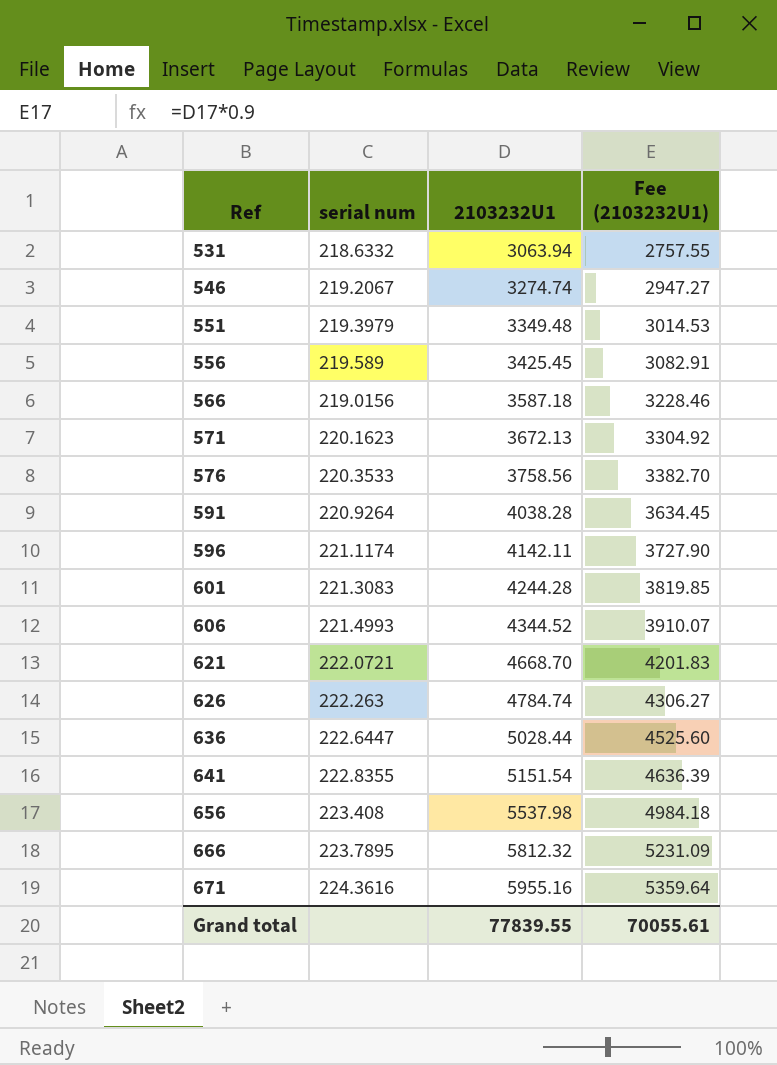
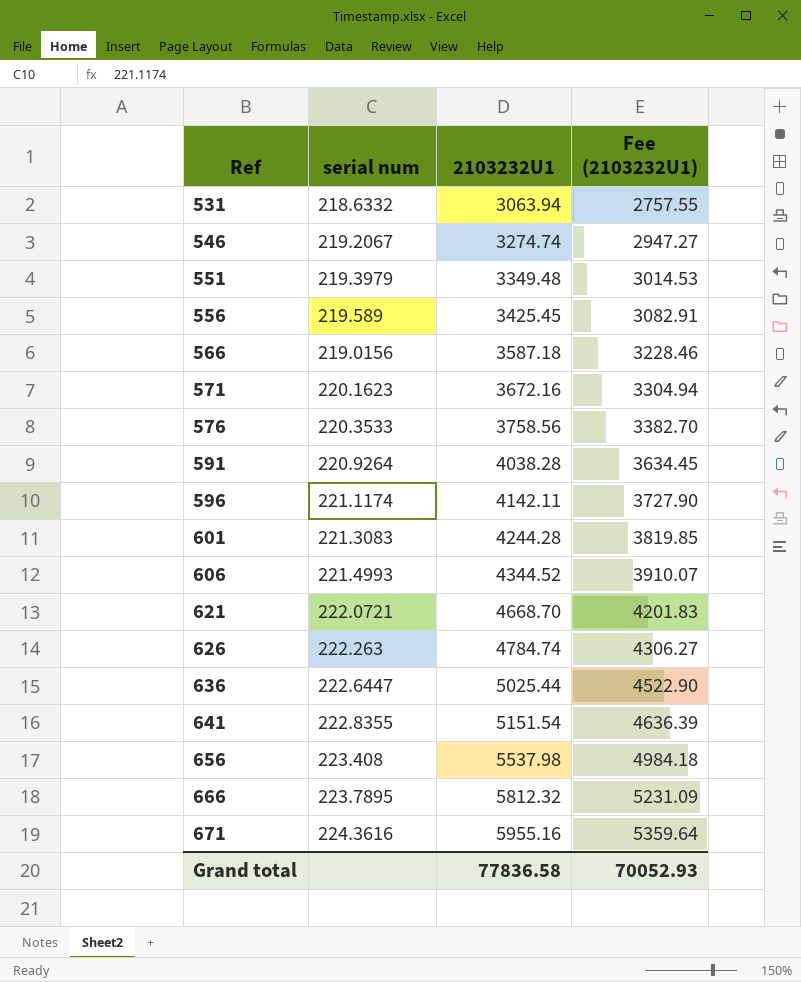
571 | 2103232U1: 3672.13 -> 3672.16
571 | Fee (2103232U1): 3304.92 -> 3304.94
636 | 2103232U1: 5028.44 -> 5025.44
636 | Fee (2103232U1): 4525.60 -> 4522.90
Grand total | 2103232U1: 77839.55 -> 77836.58
Grand total | Fee (2103232U1): 70055.61 -> 70052.93

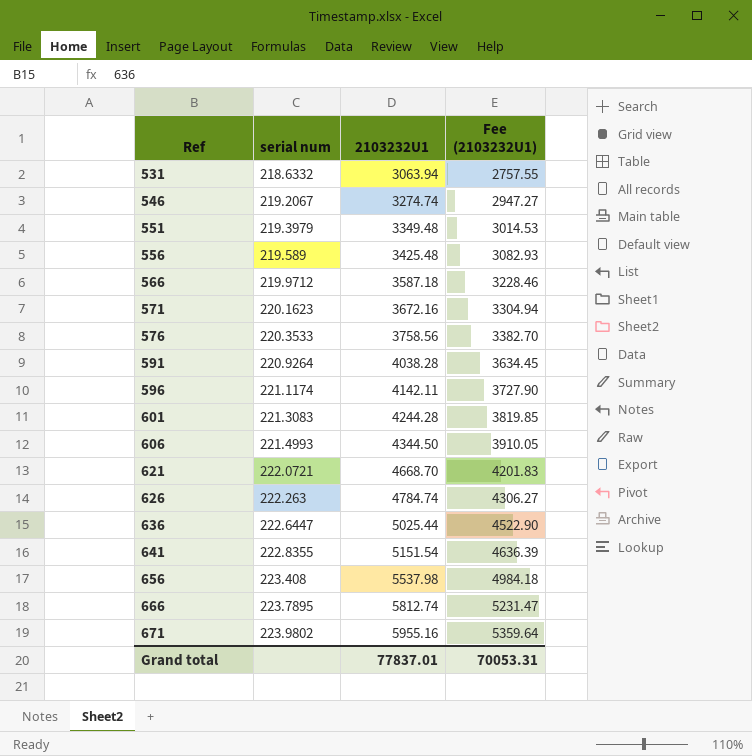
556 | 2103232U1: 3425.45 -> 3425.48
556 | Fee (2103232U1): 3082.91 -> 3082.93
566 | serial num: 219.0156 -> 219.9712
606 | 2103232U1: 4344.52 -> 4344.50
606 | Fee (2103232U1): 3910.07 -> 3910.05
666 | 2103232U1: 5812.32 -> 5812.74
666 | Fee (2103232U1): 5231.09 -> 5231.47
671 | serial num: 224.3616 -> 223.9802
Grand total | 2103232U1: 77836.58 -> 77837.01
Grand total | Fee (2103232U1): 70052.93 -> 70053.31

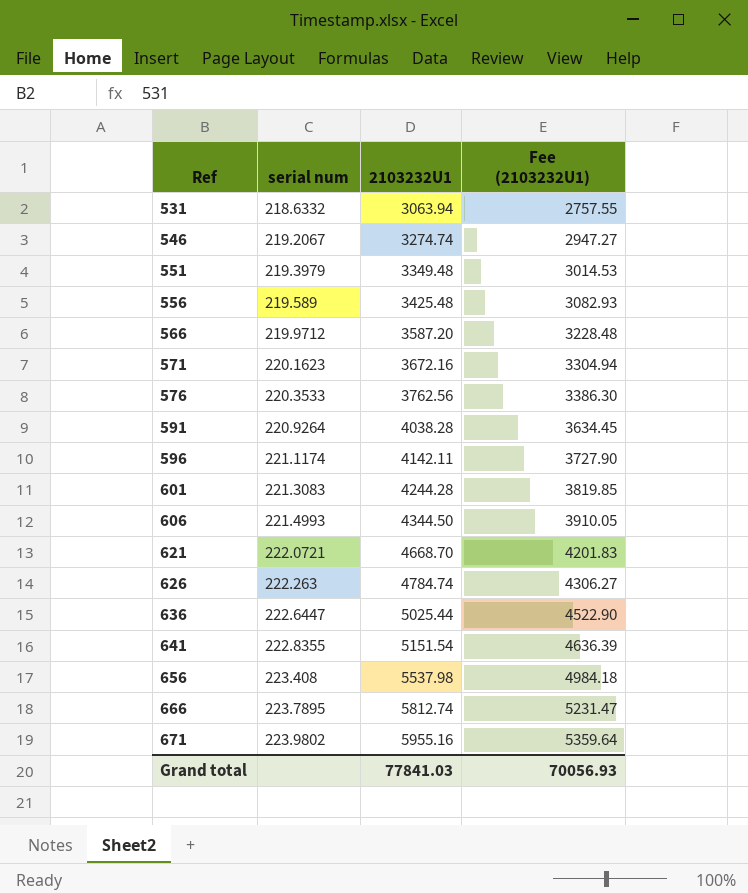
566 | 2103232U1: 3587.18 -> 3587.20
566 | Fee (2103232U1): 3228.46 -> 3228.48
576 | 2103232U1: 3758.56 -> 3762.56
576 | Fee (2103232U1): 3382.70 -> 3386.30
Grand total | 2103232U1: 77837.01 -> 77841.03
Grand total | Fee (2103232U1): 70053.31 -> 70056.93

